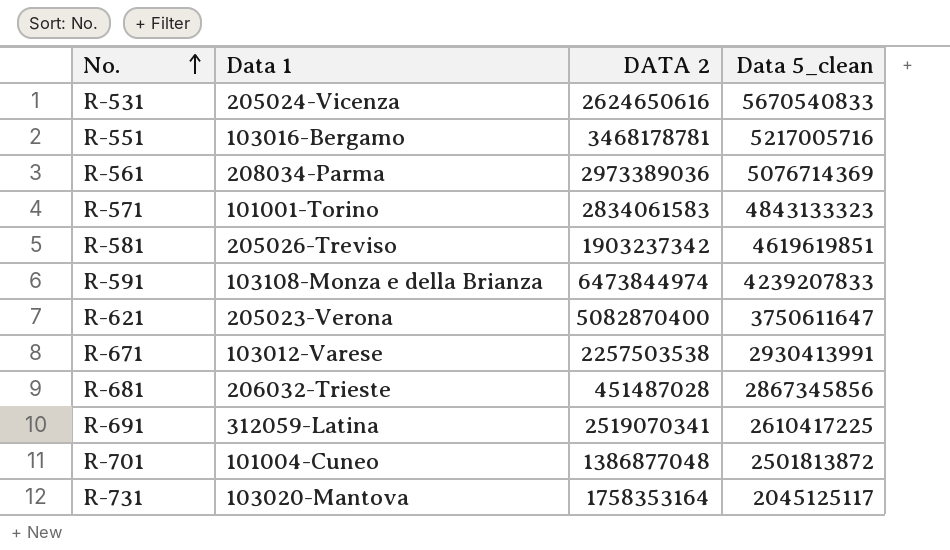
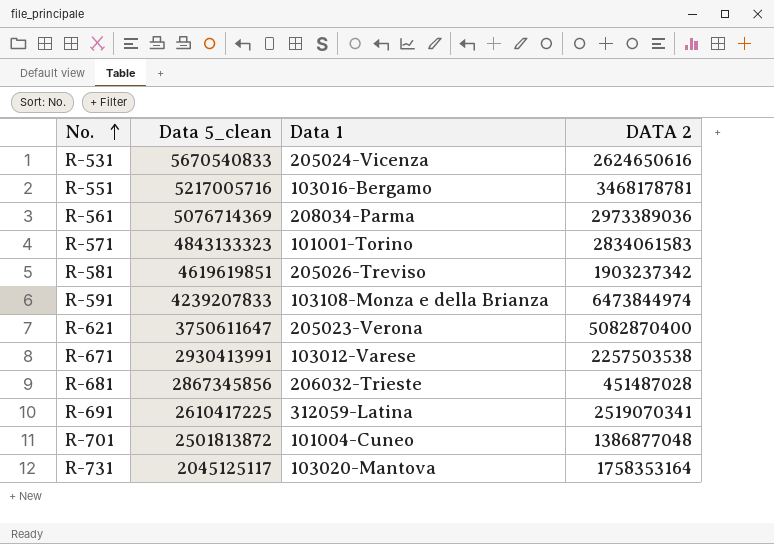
column Data 5_clean | position: 4 -> 2

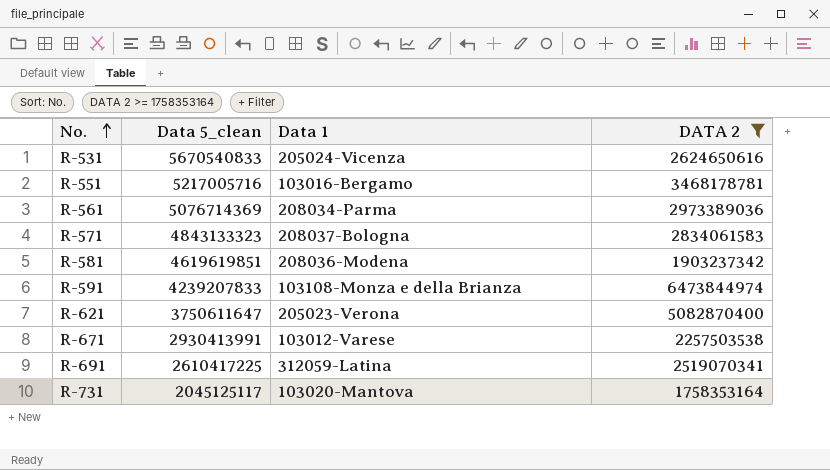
filter: none -> DATA 2 >= 1758353164
R-571 | Data 1: 101001-Torino -> 208037-Bologna
R-581 | Data 1: 205026-Treviso -> 208036-Modena

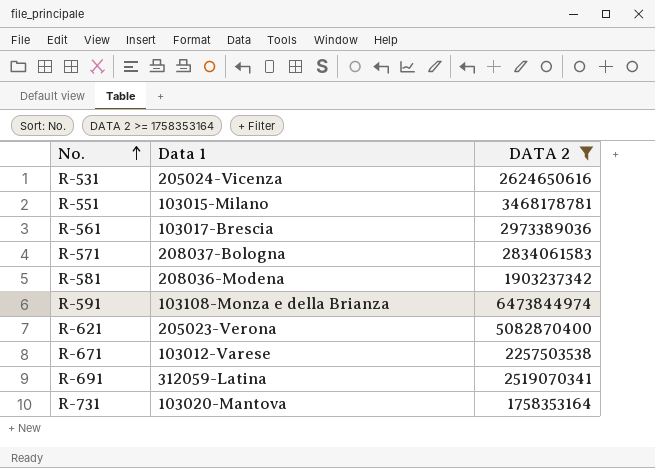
column Data 5_clean | position: 2 -> none
R-551 | Data 1: 103016-Bergamo -> 103015-Milano
R-561 | Data 1: 208034-Parma -> 103017-Brescia

